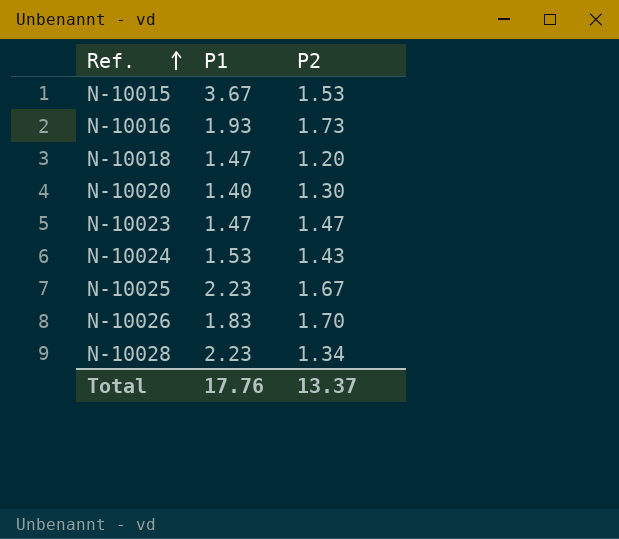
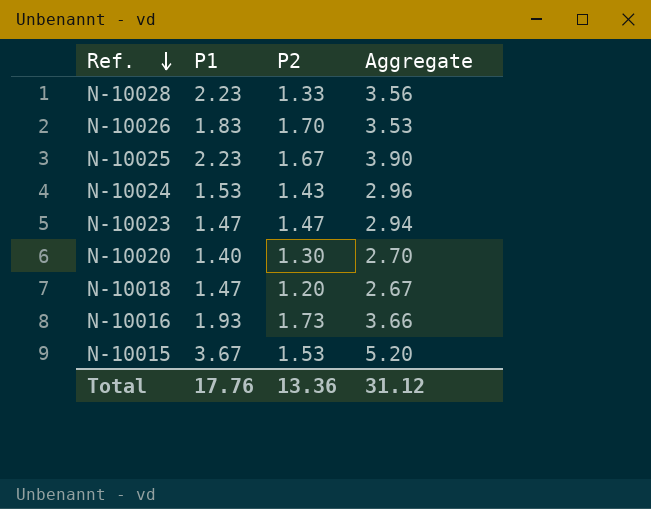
row order: Ref. ascending -> Ref. descending
column Aggregate | formula: none -> [P1] + [P2]
N-10028 | P2: 1.34 -> 1.33
Total | P2: 13.37 -> 13.36

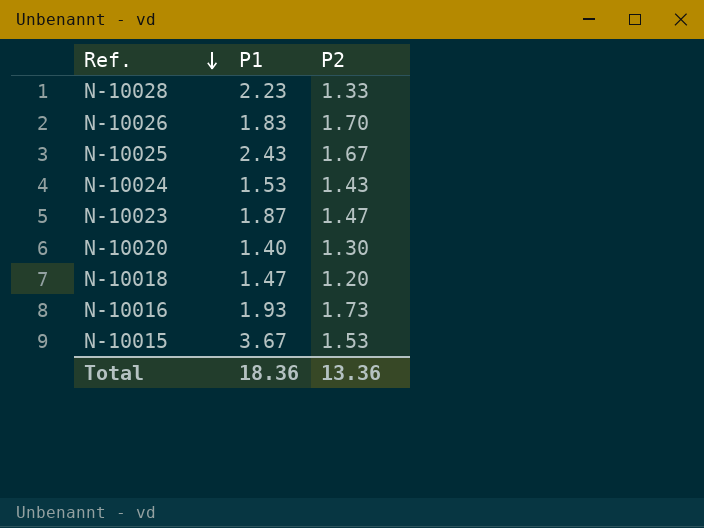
column Aggregate | formula: [P1] + [P2] -> none
N-10025 | P1: 2.23 -> 2.43
N-10023 | P1: 1.47 -> 1.87
Total | P1: 17.76 -> 18.36

